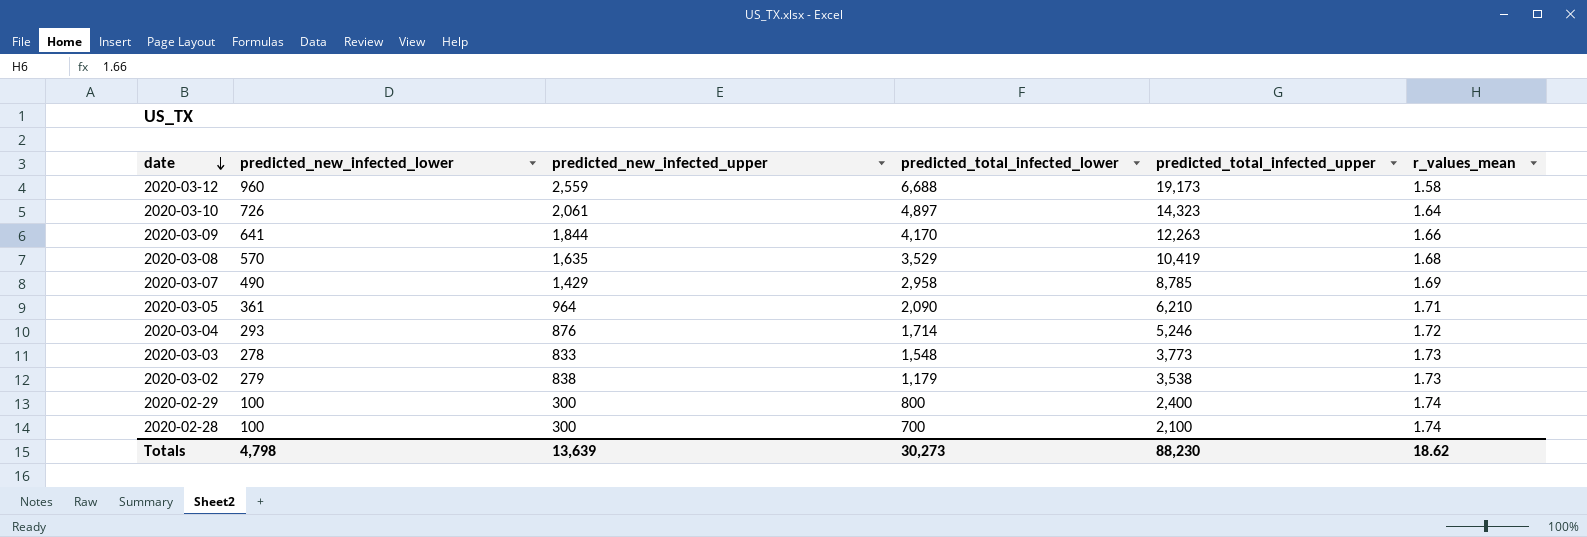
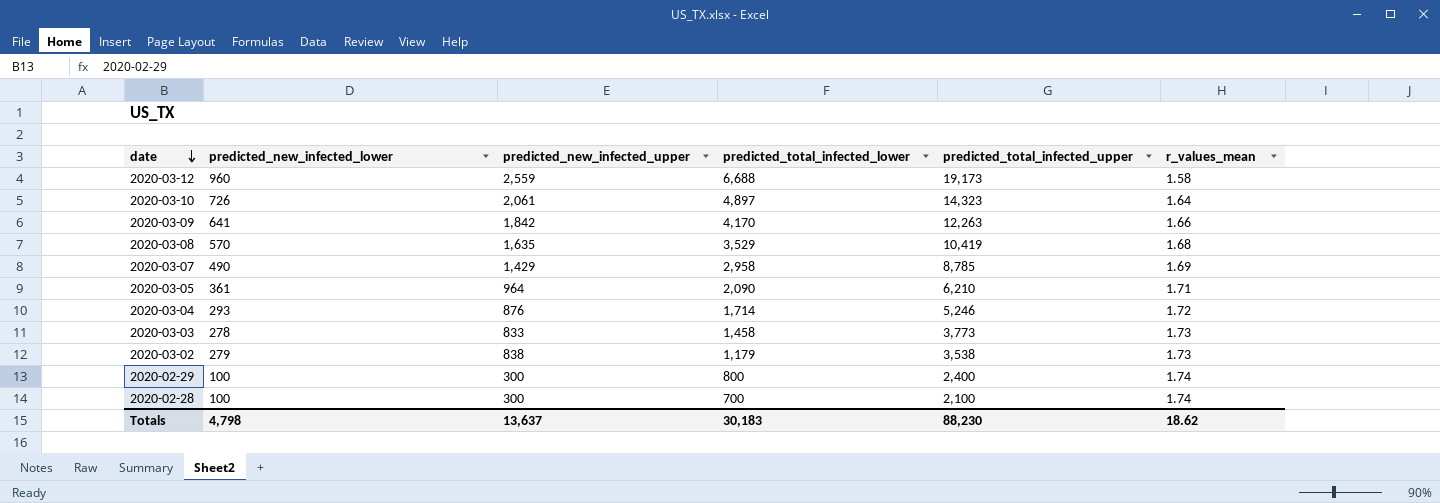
2020-03-09 | predicted_new_infected_upper: 1,844 -> 1,842
2020-03-03 | predicted_total_infected_lower: 1,548 -> 1,458
Totals | predicted_new_infected_upper: 13,639 -> 13,637
Totals | predicted_total_infected_lower: 30,273 -> 30,183

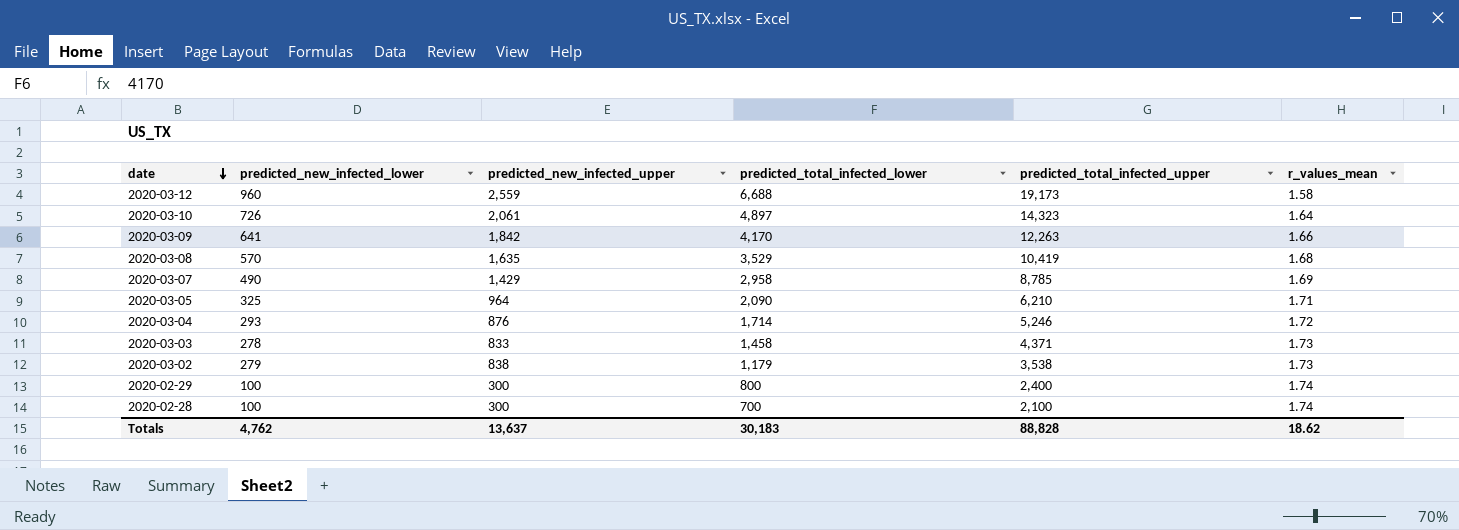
2020-03-05 | predicted_new_infected_lower: 361 -> 325
2020-03-03 | predicted_total_infected_upper: 3,773 -> 4,371
Totals | predicted_new_infected_lower: 4,798 -> 4,762
Totals | predicted_total_infected_upper: 88,230 -> 88,828

